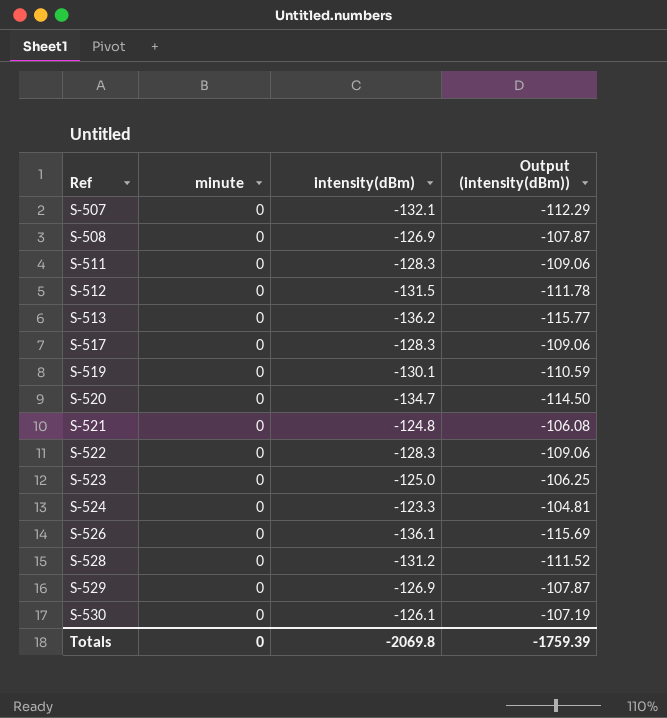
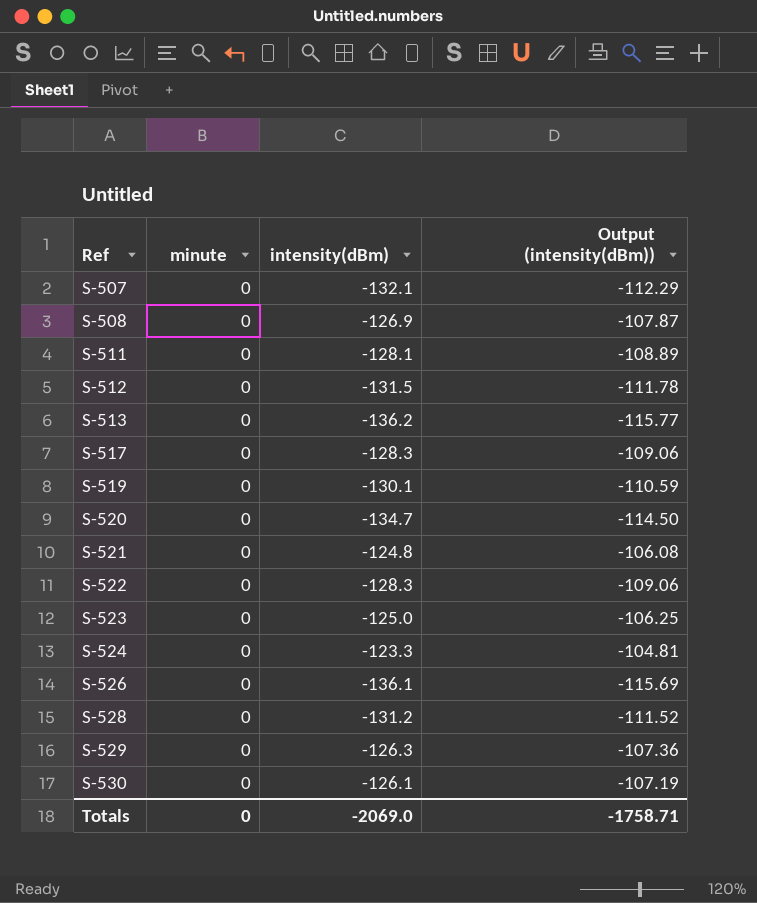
S-511 | intensity(dBm): -128.3 -> -128.1
S-511 | Output (intensity(dBm)): -109.06 -> -108.89
S-529 | intensity(dBm): -126.9 -> -126.3
S-529 | Output (intensity(dBm)): -107.87 -> -107.36
Totals | intensity(dBm): -2069.8 -> -2069.0
Totals | Output (intensity(dBm)): -1759.39 -> -1758.71

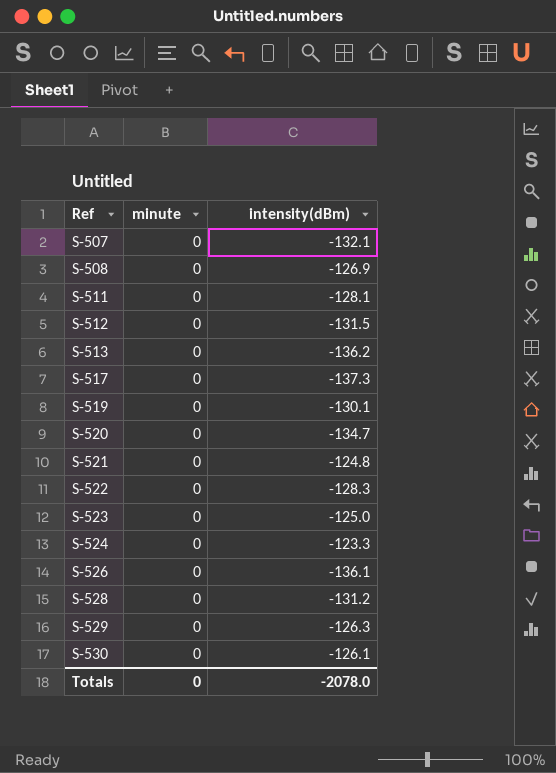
column Output (intensity(dBm)) | formula: [intensity(dBm)] * 0.85 -> none
S-517 | intensity(dBm): -128.3 -> -137.3
Totals | intensity(dBm): -2069.0 -> -2078.0

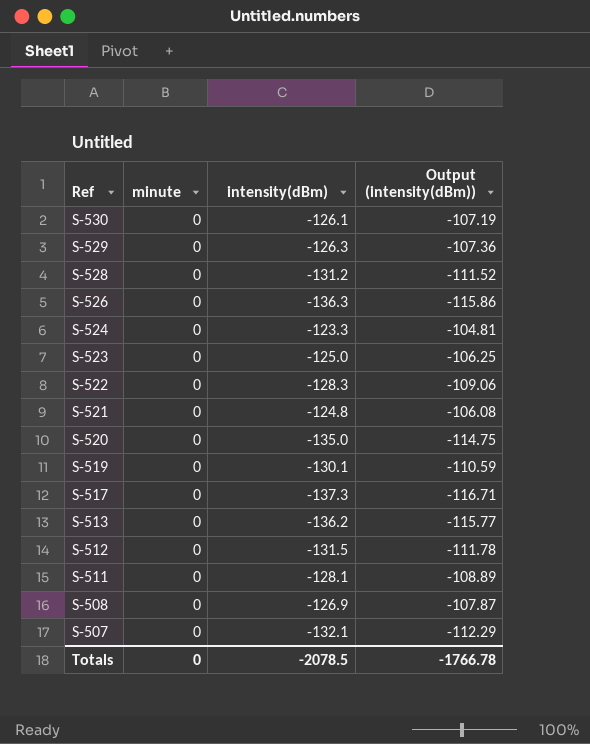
row order: Ref ascending -> Ref descending
column Output (intensity(dBm)) | formula: none -> [intensity(dBm)] * 0.85
S-526 | intensity(dBm): -136.1 -> -136.3
S-520 | intensity(dBm): -134.7 -> -135.0
Totals | intensity(dBm): -2078.0 -> -2078.5

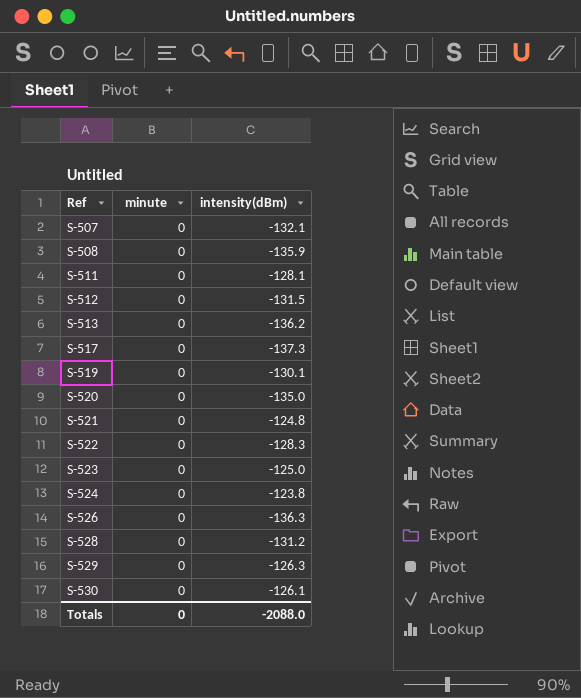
row order: Ref descending -> Ref ascending
column Output (intensity(dBm)) | formula: [intensity(dBm)] * 0.85 -> none
S-508 | intensity(dBm): -126.9 -> -135.9
S-524 | intensity(dBm): -123.3 -> -123.8
Totals | intensity(dBm): -2078.5 -> -2088.0

